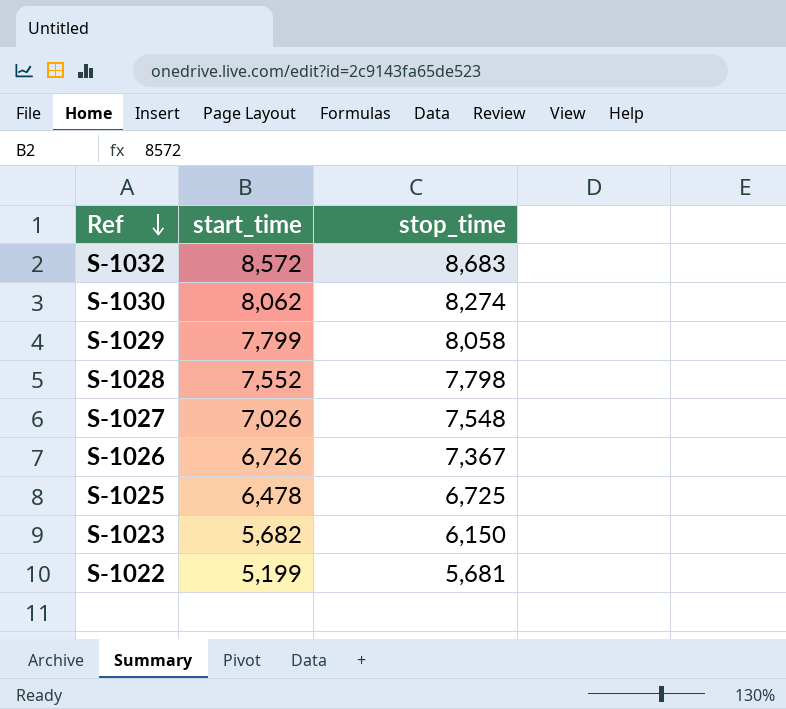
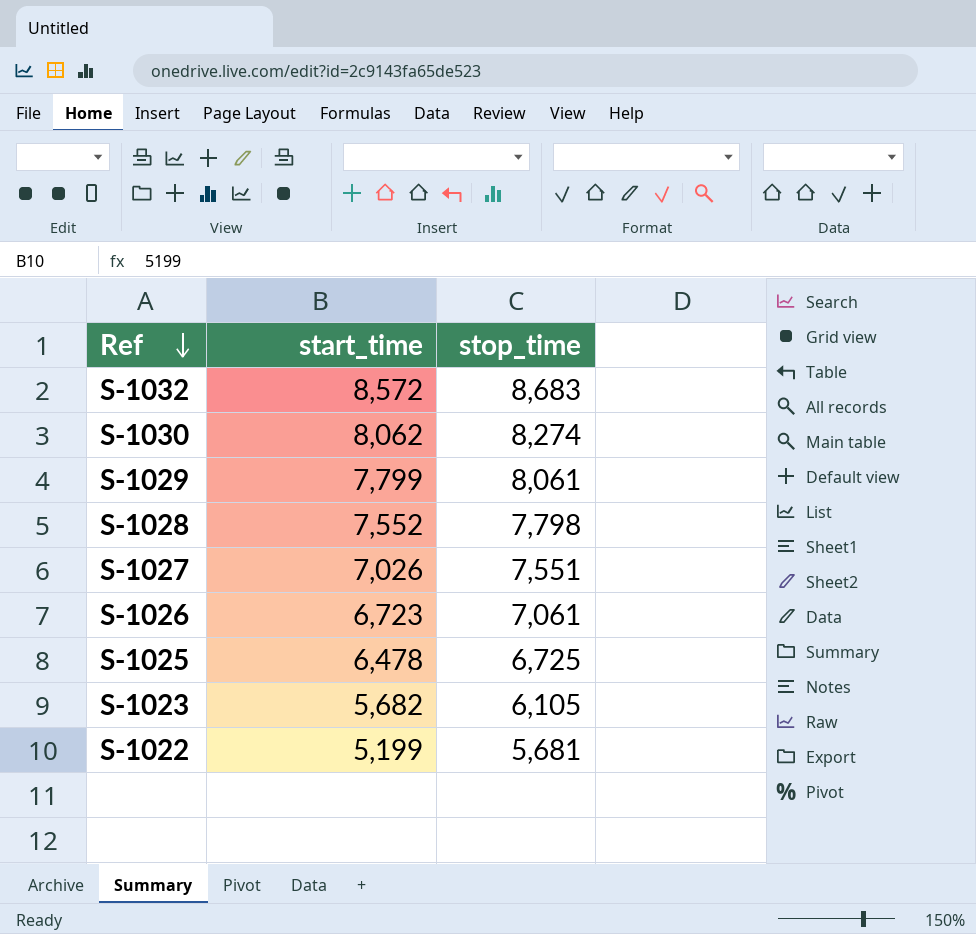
S-1029 | stop_time: 8,058 -> 8,061
S-1027 | stop_time: 7,548 -> 7,551
S-1026 | start_time: 6,726 -> 6,723
S-1026 | stop_time: 7,367 -> 7,061
S-1023 | stop_time: 6,150 -> 6,105

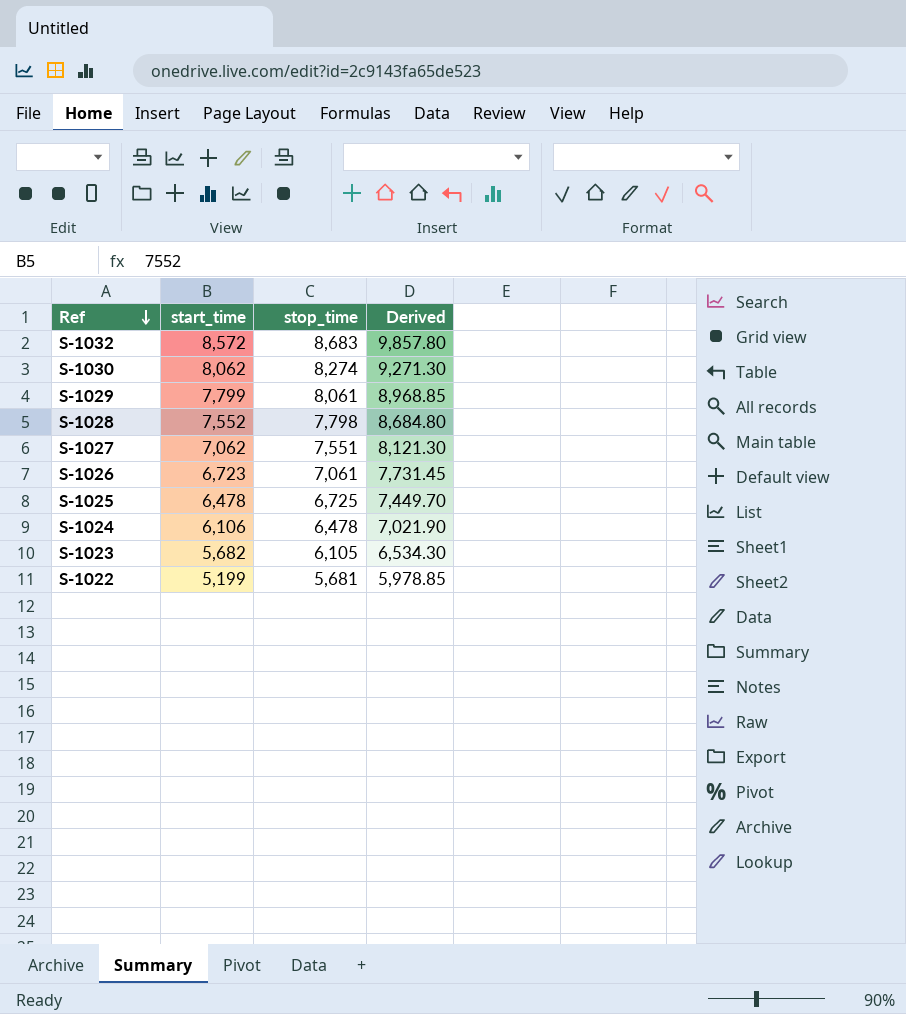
column Derived | formula: none -> [start_time] * 1.15
S-1027 | start_time: 7,026 -> 7,062
row S-1024: none -> 6,106 | 6,478 | 7,021.90

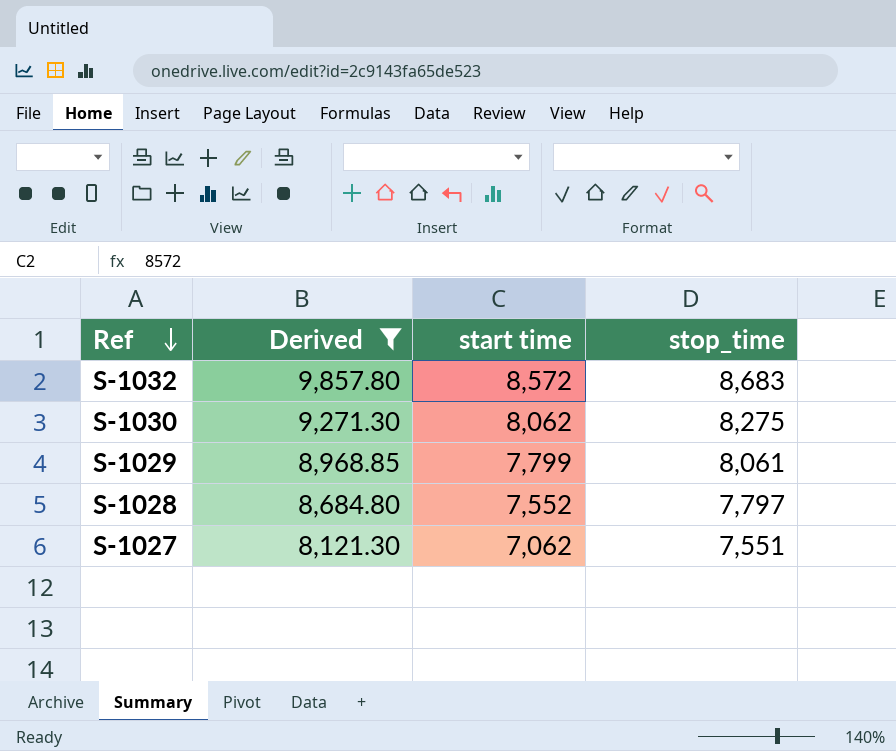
filter: none -> Derived >= 8,121.30
column Derived | position: 4 -> 2
column name: start_time -> start time
S-1030 | stop_time: 8,274 -> 8,275
S-1028 | stop_time: 7,798 -> 7,797

